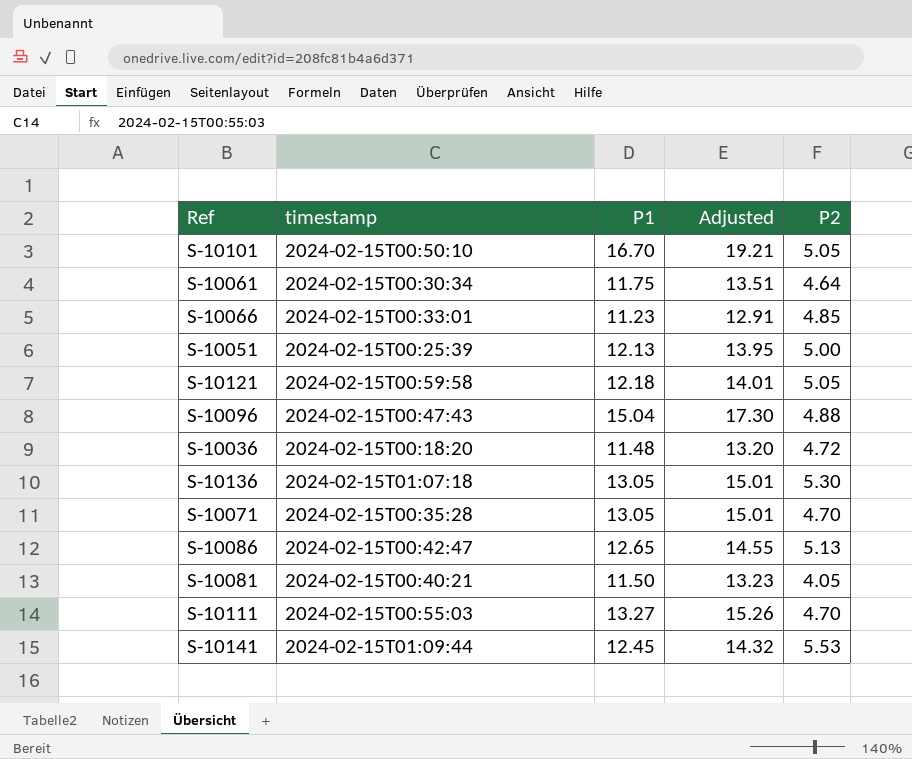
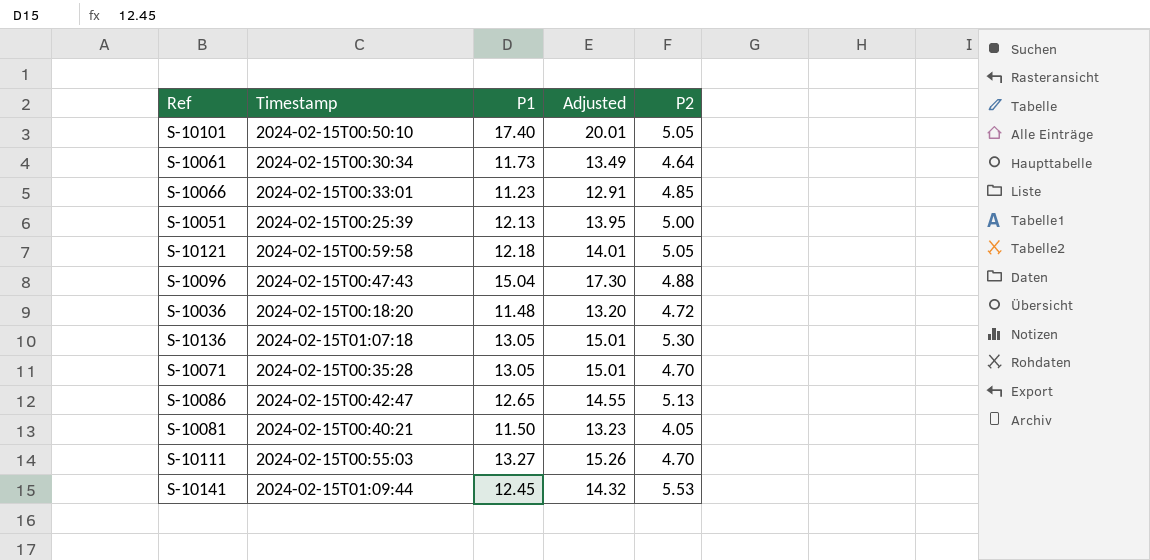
column name: timestamp -> Timestamp
S-10101 | P1: 16.70 -> 17.40
S-10101 | Adjusted: 19.21 -> 20.01
S-10061 | P1: 11.75 -> 11.73
S-10061 | Adjusted: 13.51 -> 13.49

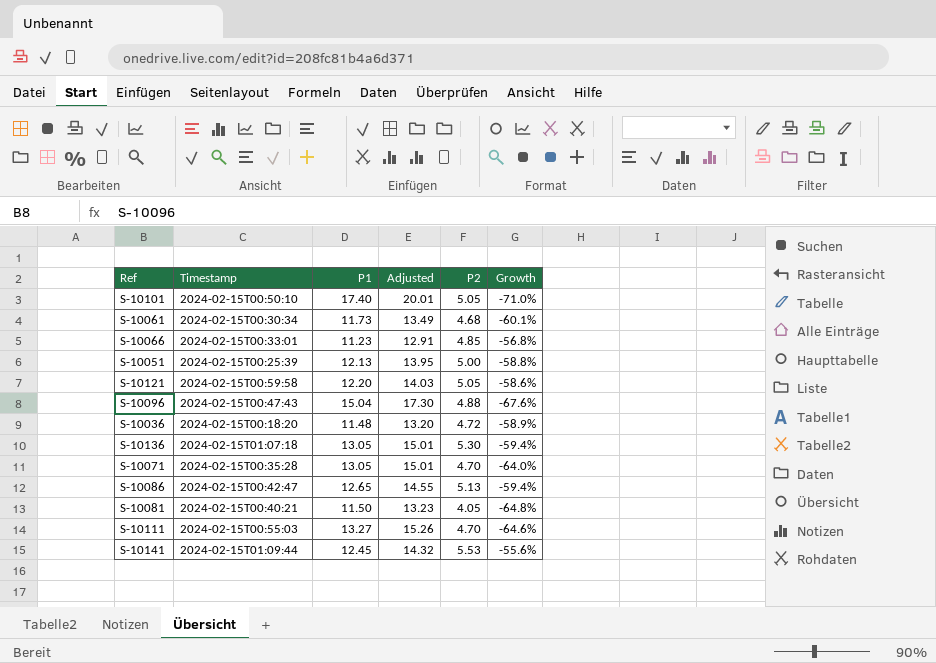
column Growth | formula: none -> ([P2] - [P1]) / [P1]
S-10061 | P2: 4.64 -> 4.68
S-10121 | P1: 12.18 -> 12.20
S-10121 | Adjusted: 14.01 -> 14.03

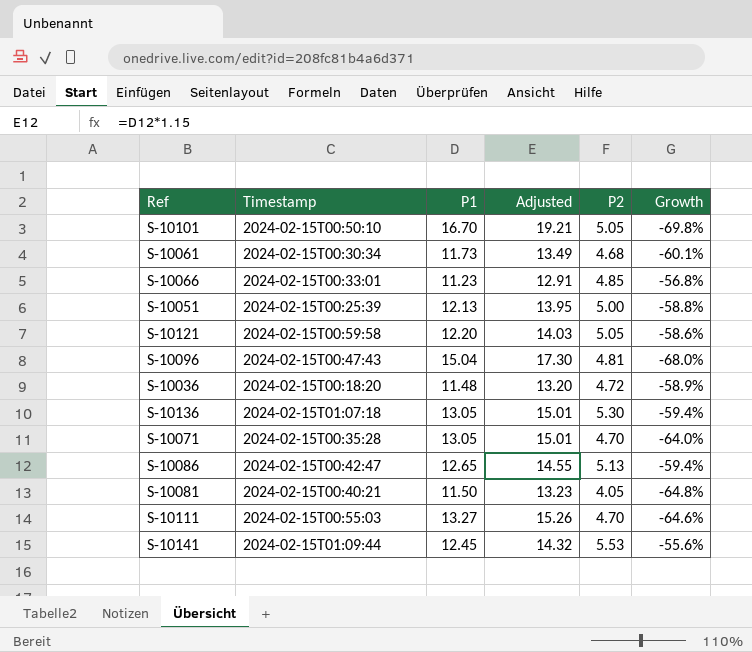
S-10101 | P1: 17.40 -> 16.70
S-10101 | Adjusted: 20.01 -> 19.21
S-10101 | Growth: -71.0% -> -69.8%
S-10096 | P2: 4.88 -> 4.81
S-10096 | Growth: -67.6% -> -68.0%

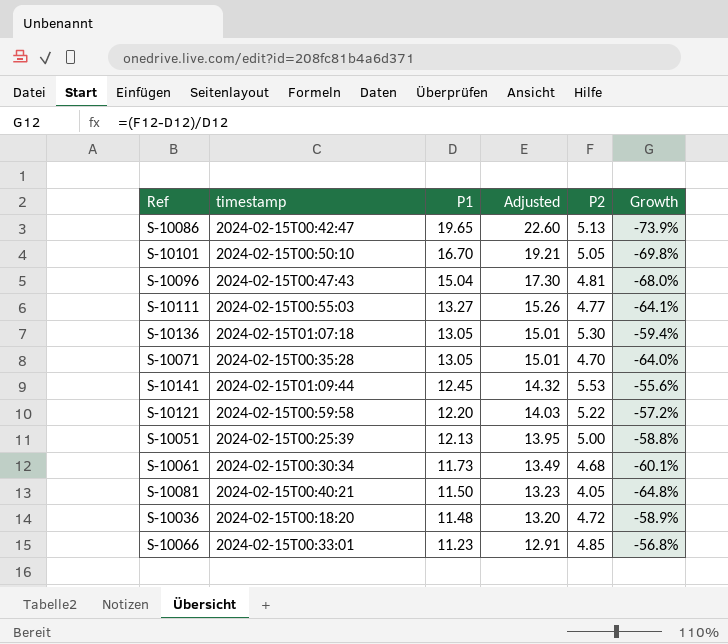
row order: none -> P1 descending
column name: Timestamp -> timestamp
S-10086 | P1: 12.65 -> 19.65
S-10086 | Adjusted: 14.55 -> 22.60
S-10086 | Growth: -59.4% -> -73.9%
S-10111 | P2: 4.70 -> 4.77
S-10111 | Growth: -64.6% -> -64.1%
S-10121 | P2: 5.05 -> 5.22
S-10121 | Growth: -58.6% -> -57.2%

